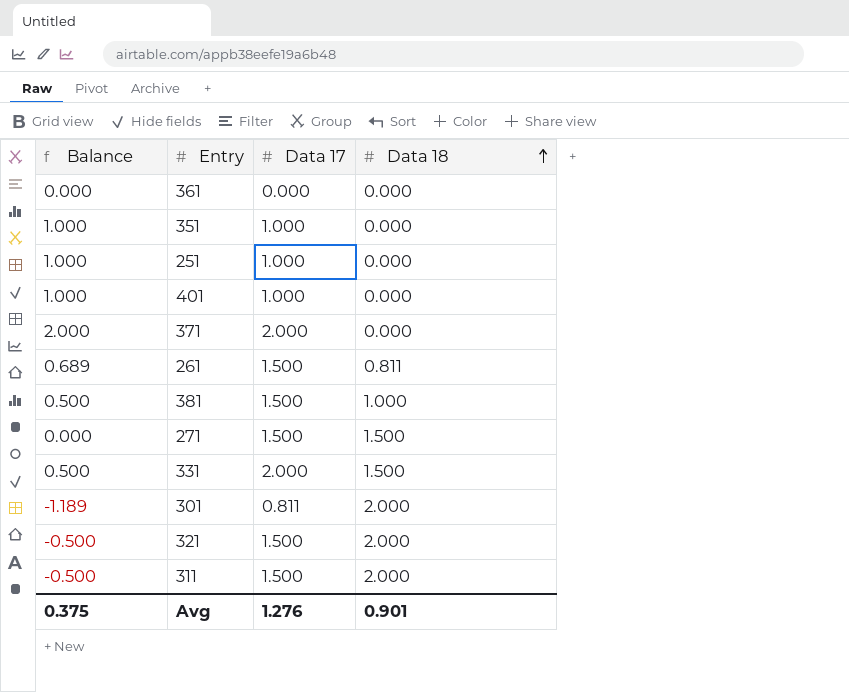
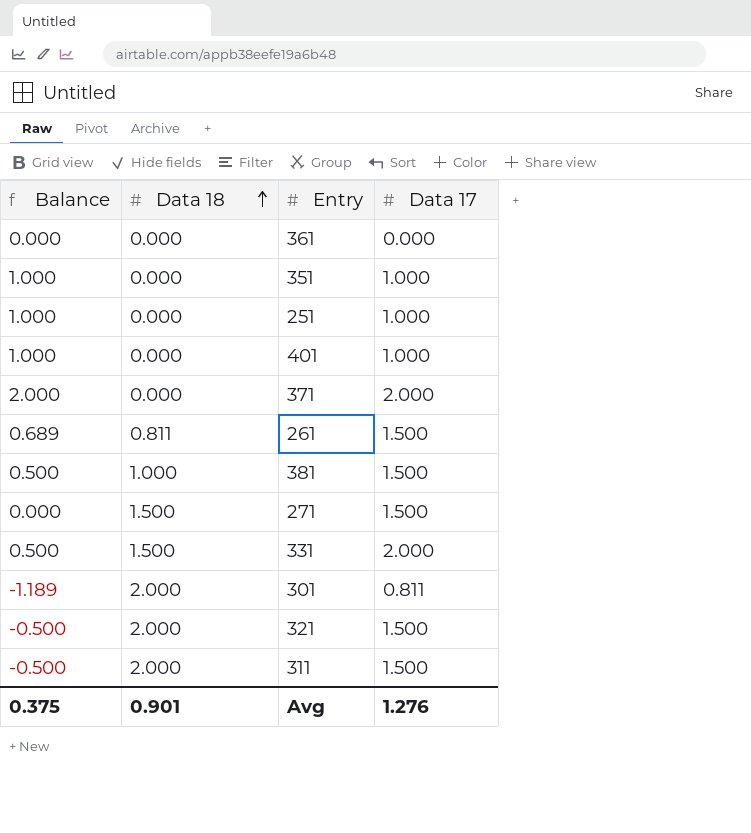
column Data 18 | position: 4 -> 2

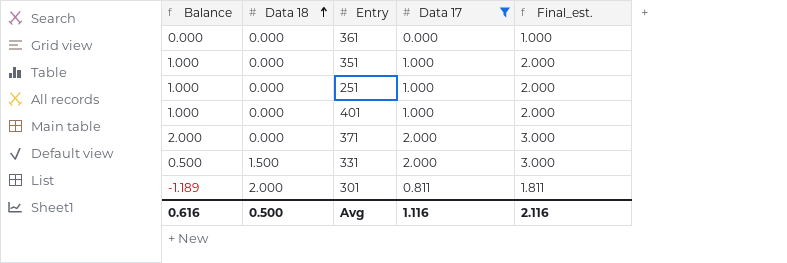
filter: none -> Data 17 != 1.500
column Final_est. | formula: none -> [Data 17] + 1
Avg | Balance: 0.375 -> 0.616
Avg | Data 18: 0.901 -> 0.500
Avg | Data 17: 1.276 -> 1.116

